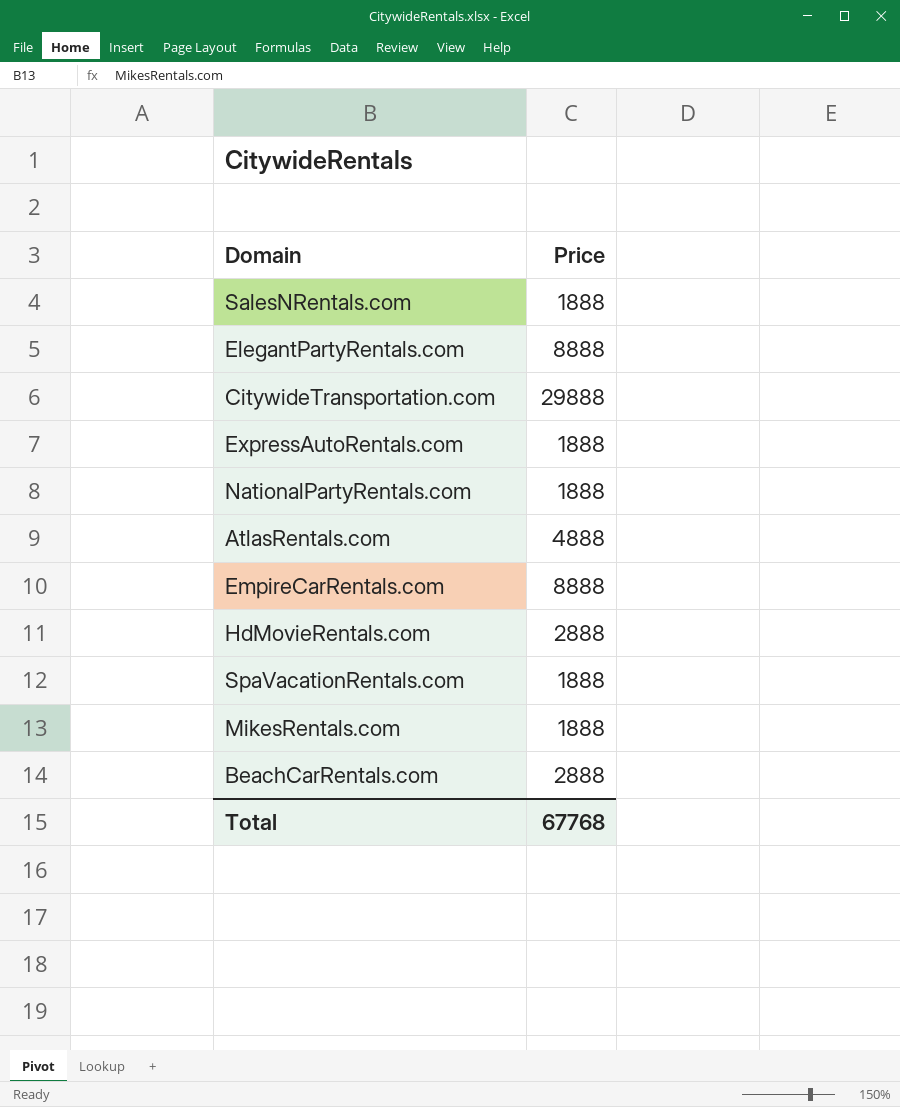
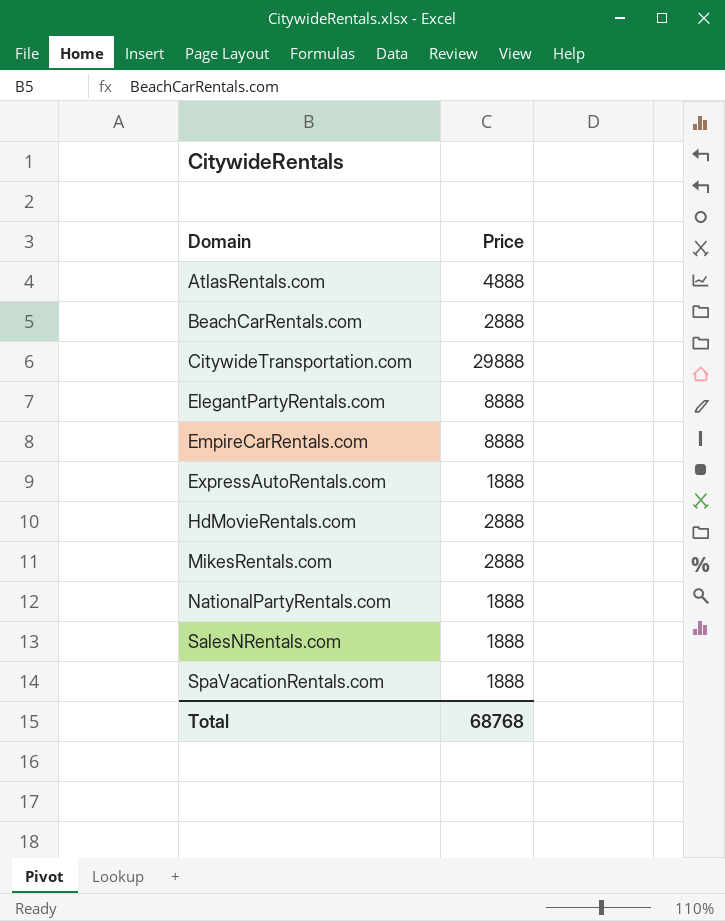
row order: none -> Domain ascending
MikesRentals.com | Price: 1888 -> 2888
Total | Price: 67768 -> 68768

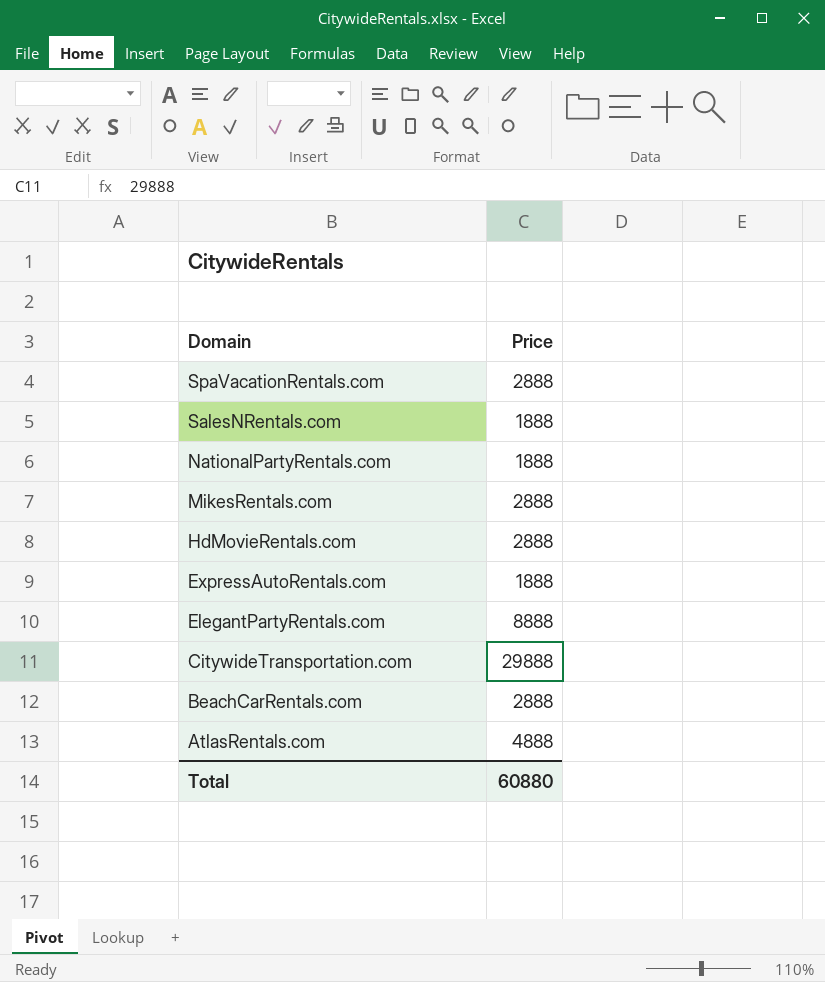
row order: Domain ascending -> Domain descending
row EmpireCarRentals.com: 8888 -> none
SpaVacationRentals.com | Price: 1888 -> 2888
Total | Price: 68768 -> 60880

